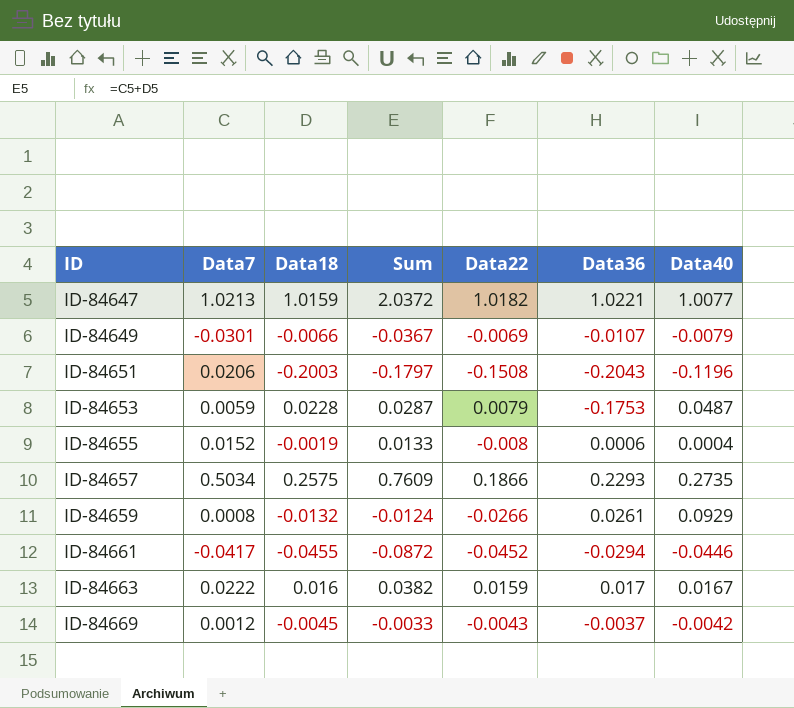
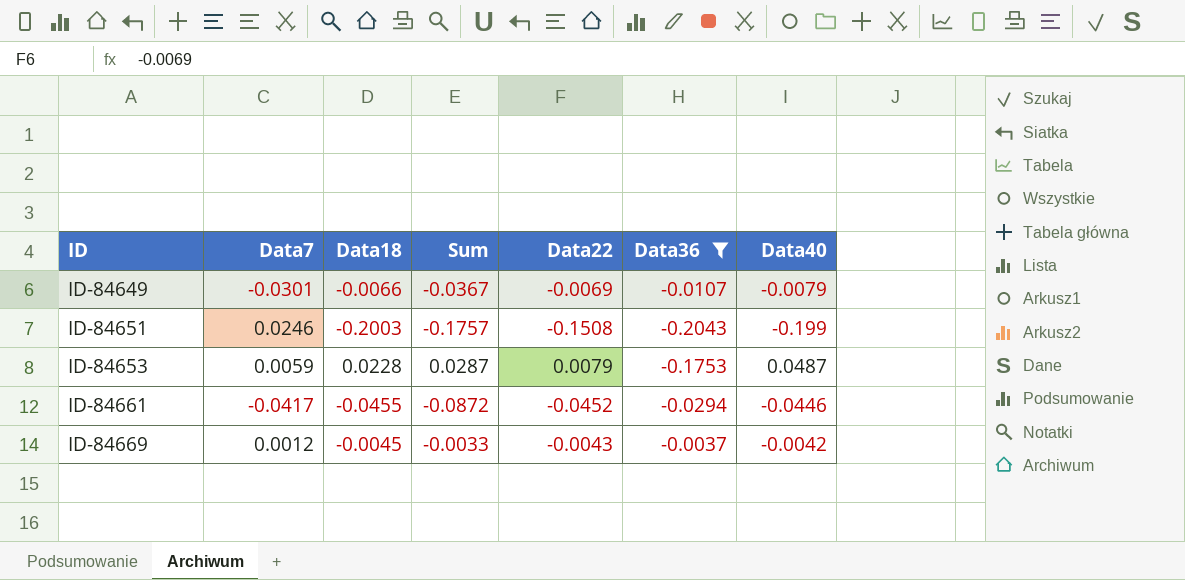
filter: none -> Data36 <= -0.0037
ID-84651 | Data7: 0.0206 -> 0.0246
ID-84651 | Sum: -0.1797 -> -0.1757
ID-84651 | Data40: -0.1196 -> -0.199

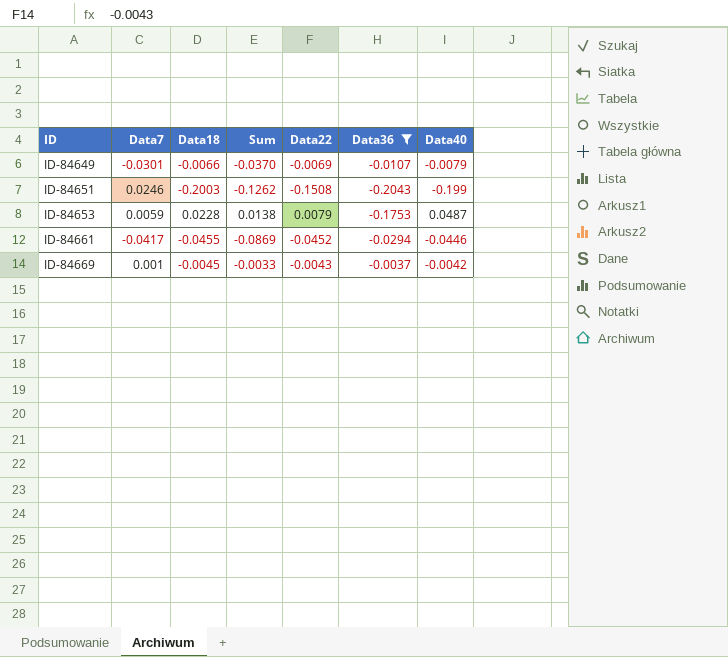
column Sum | formula: [Data7] + [Data18] -> [Data7] + [Data22]
ID-84669 | Data7: 0.0012 -> 0.001

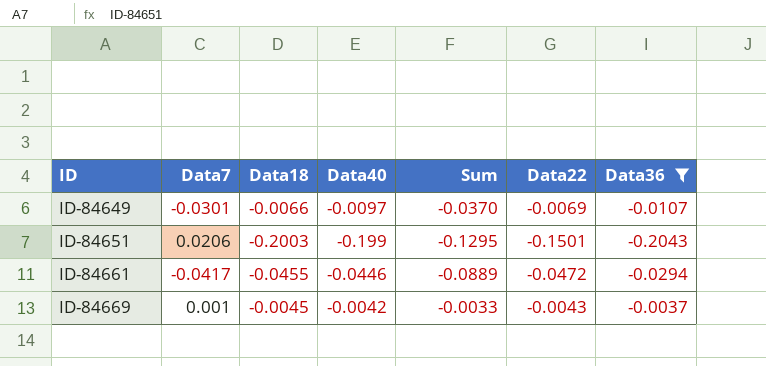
column Data40 | position: 7 -> 4
row ID-84653: 0.0059 | 0.0228 | 0.0138 | 0.0079 | -0.1753 | 0.0487 -> none
ID-84649 | Data40: -0.0079 -> -0.0097
ID-84651 | Data7: 0.0246 -> 0.0206
ID-84651 | Sum: -0.1262 -> -0.1295
ID-84651 | Data22: -0.1508 -> -0.1501
ID-84661 | Sum: -0.0869 -> -0.0889
ID-84661 | Data22: -0.0452 -> -0.0472

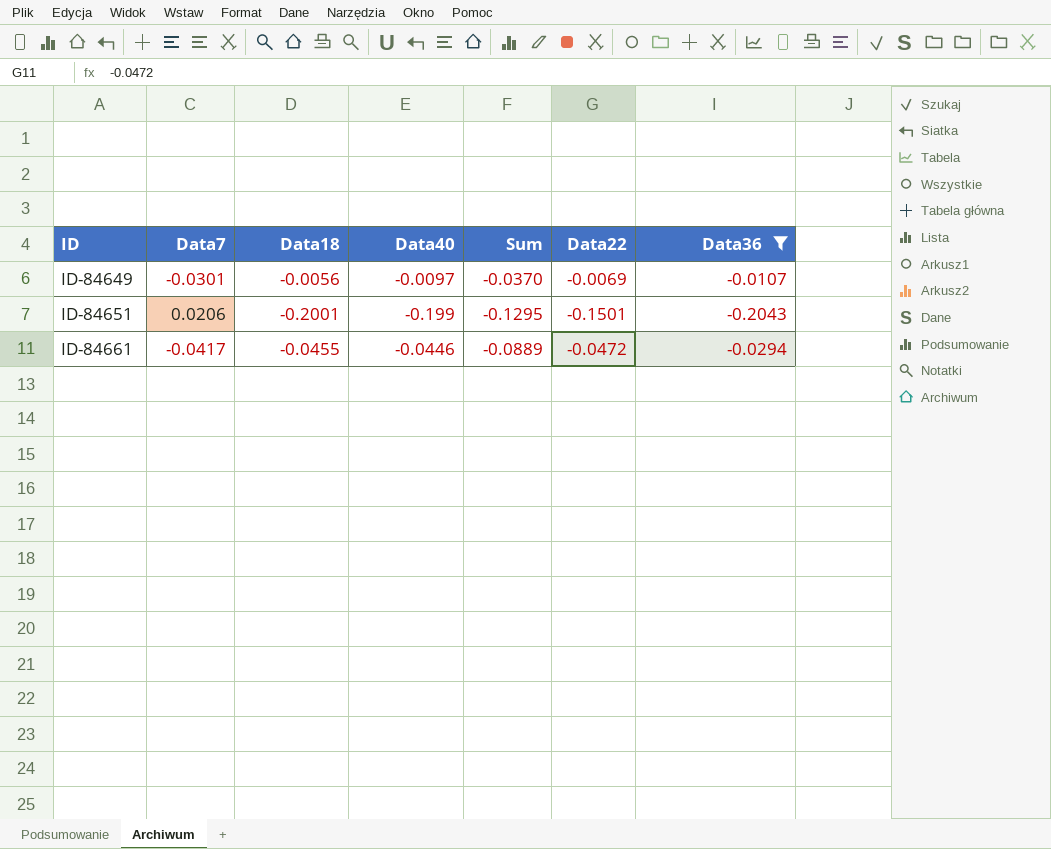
row ID-84669: 0.001 | -0.0045 | -0.0042 | -0.0033 | -0.0043 | -0.0037 -> none
ID-84649 | Data18: -0.0066 -> -0.0056
ID-84651 | Data18: -0.2003 -> -0.2001

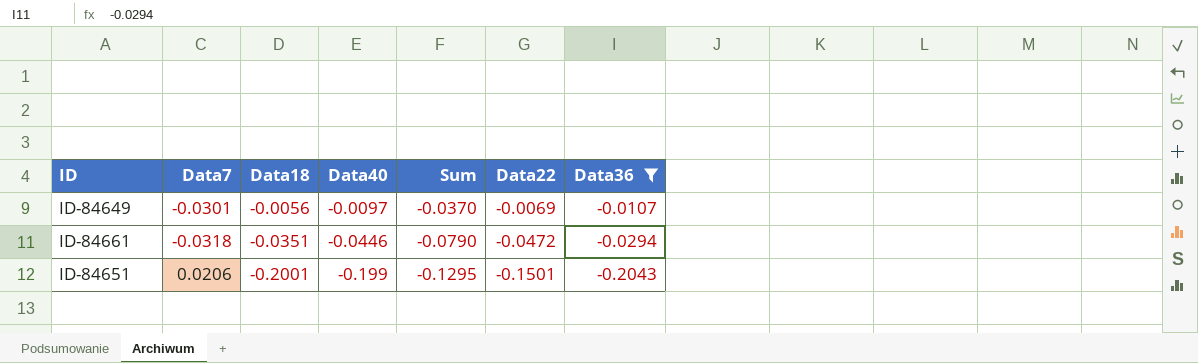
row order: ID ascending -> Data18 descending
ID-84661 | Data7: -0.0417 -> -0.0318
ID-84661 | Data18: -0.0455 -> -0.0351
ID-84661 | Sum: -0.0889 -> -0.0790

